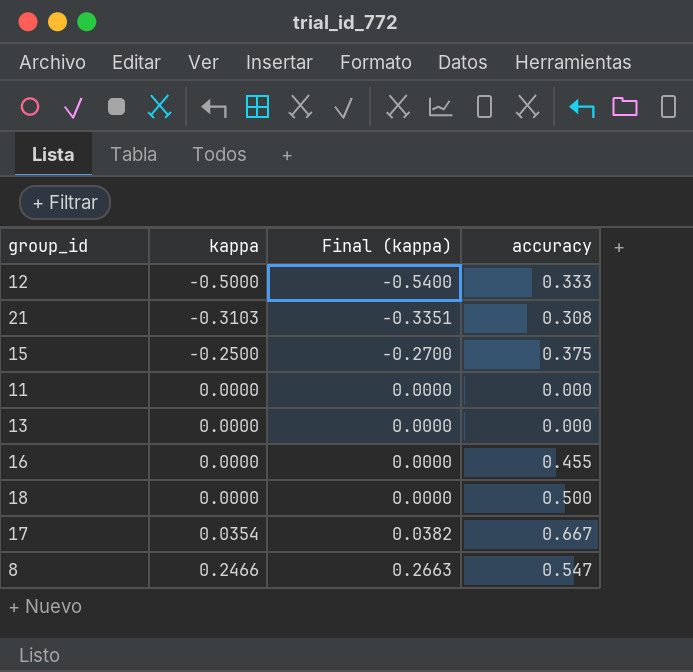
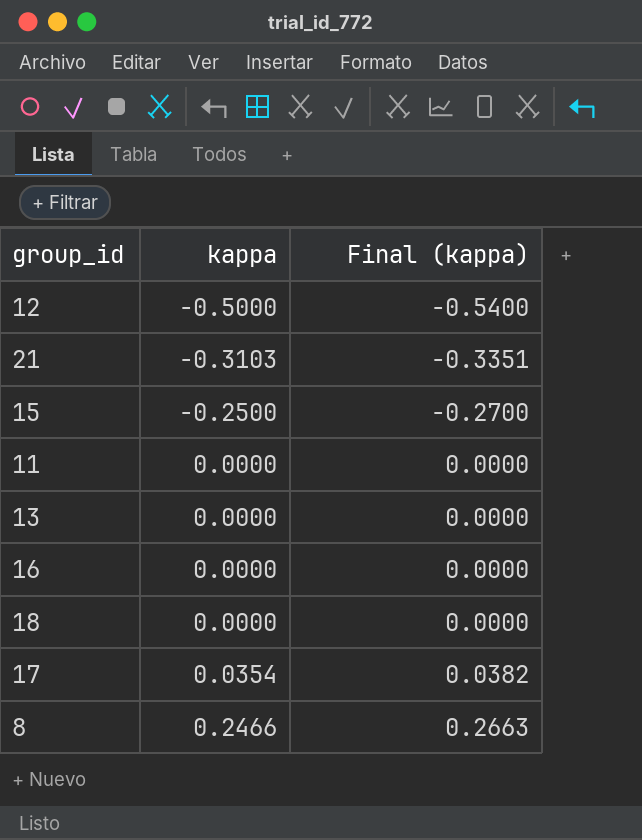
column accuracy | position: 4 -> none

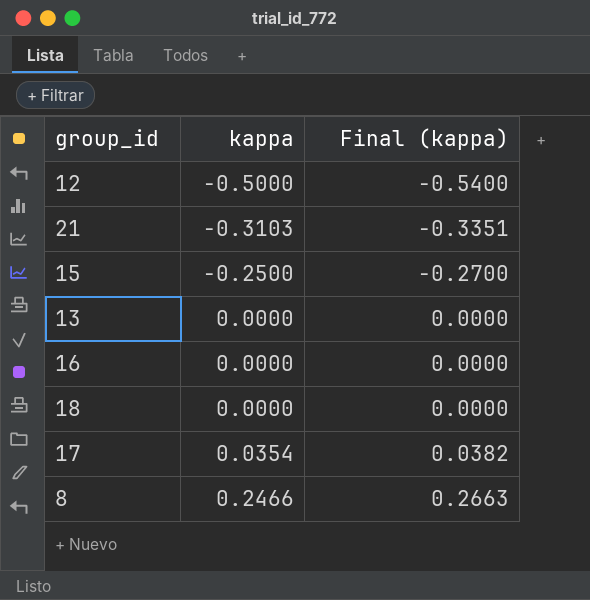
row 11: 0.0000 | 0.0000 -> none

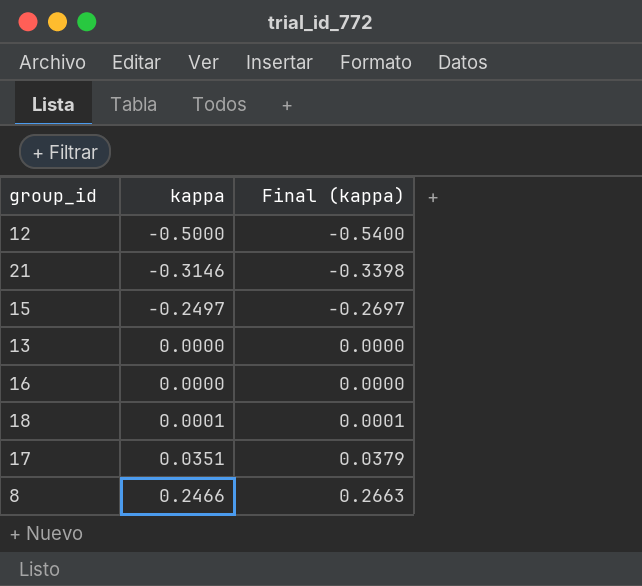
21 | kappa: -0.3103 -> -0.3146
21 | Final (kappa): -0.3351 -> -0.3398
15 | kappa: -0.2500 -> -0.2497
15 | Final (kappa): -0.2700 -> -0.2697
18 | kappa: 0.0000 -> 0.0001
18 | Final (kappa): 0.0000 -> 0.0001
17 | kappa: 0.0354 -> 0.0351
17 | Final (kappa): 0.0382 -> 0.0379

